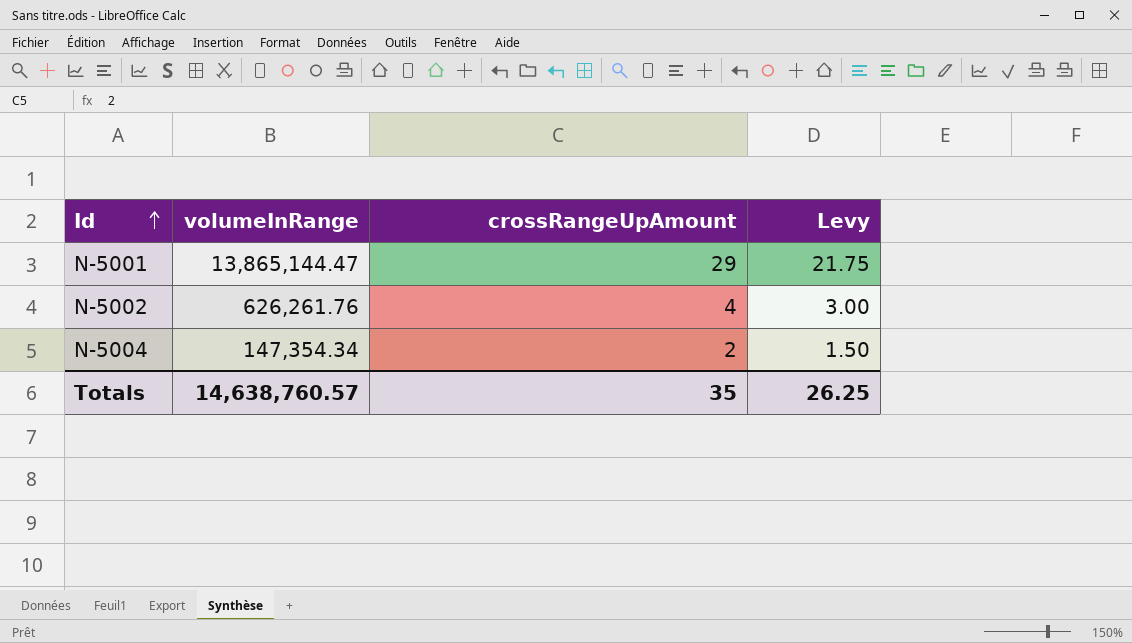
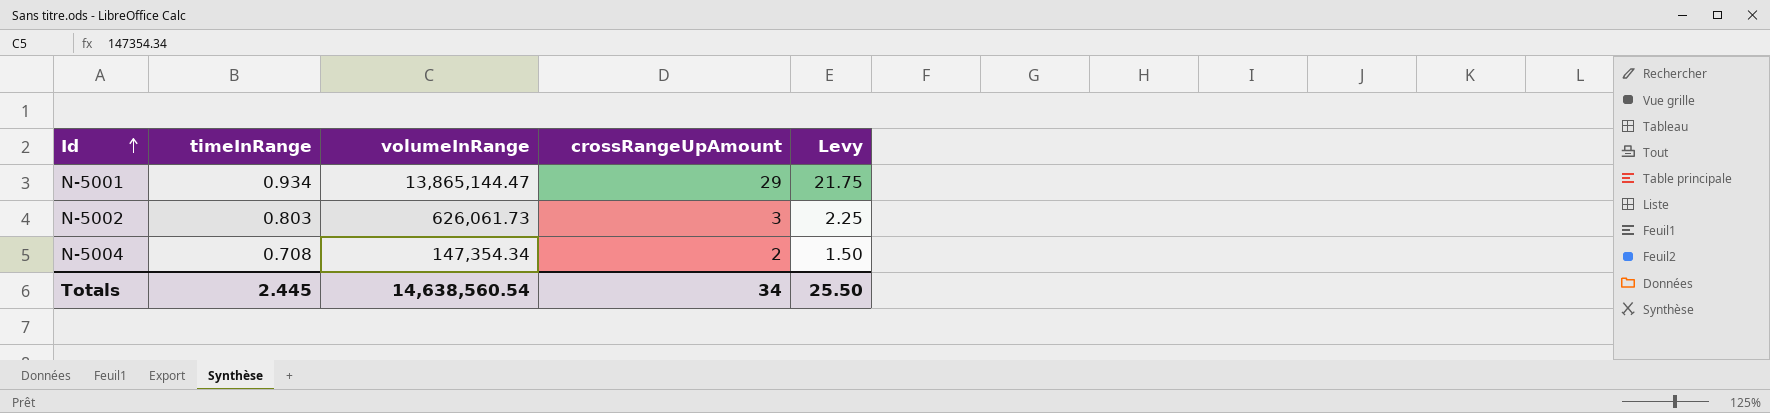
column timeInRange | position: none -> 2
N-5002 | volumeInRange: 626,261.76 -> 626,061.73
N-5002 | crossRangeUpAmount: 4 -> 3
N-5002 | Levy: 3.00 -> 2.25
Totals | volumeInRange: 14,638,760.57 -> 14,638,560.54
Totals | crossRangeUpAmount: 35 -> 34
Totals | Levy: 26.25 -> 25.50

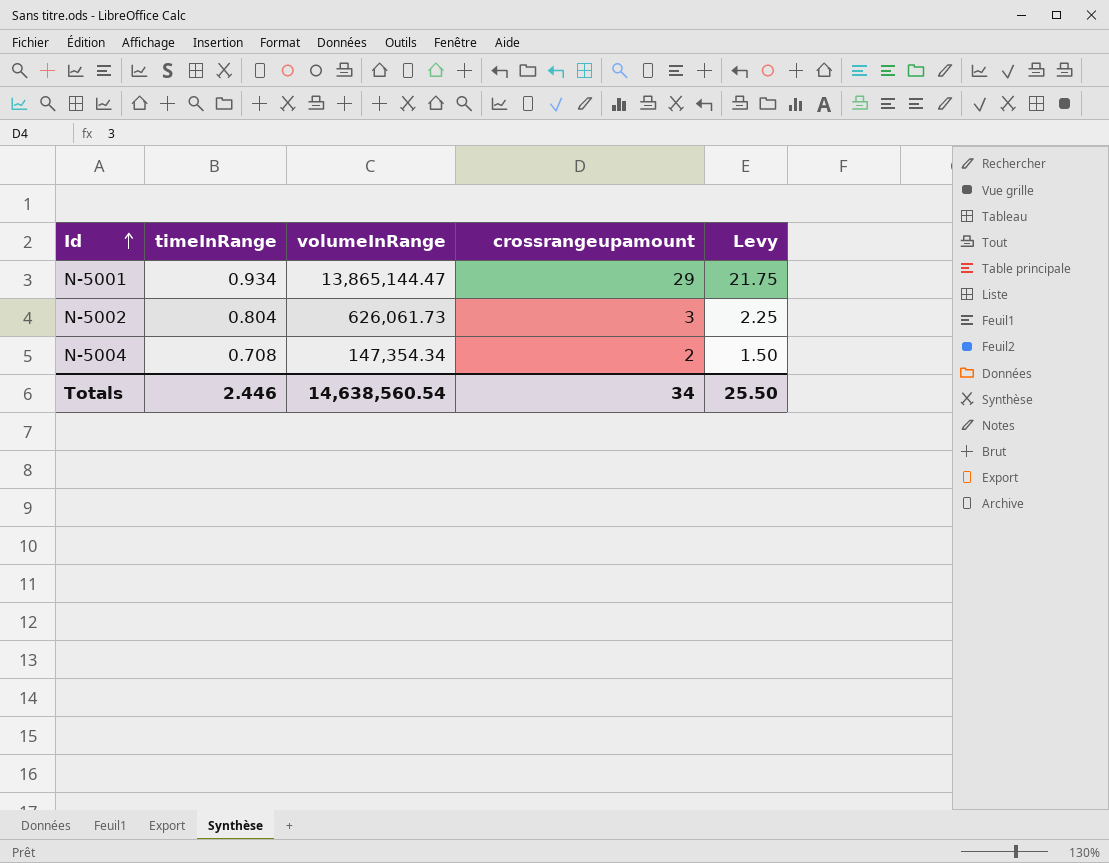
column name: crossRangeUpAmount -> crossrangeupamount
N-5002 | timeInRange: 0.803 -> 0.804
Totals | timeInRange: 2.445 -> 2.446

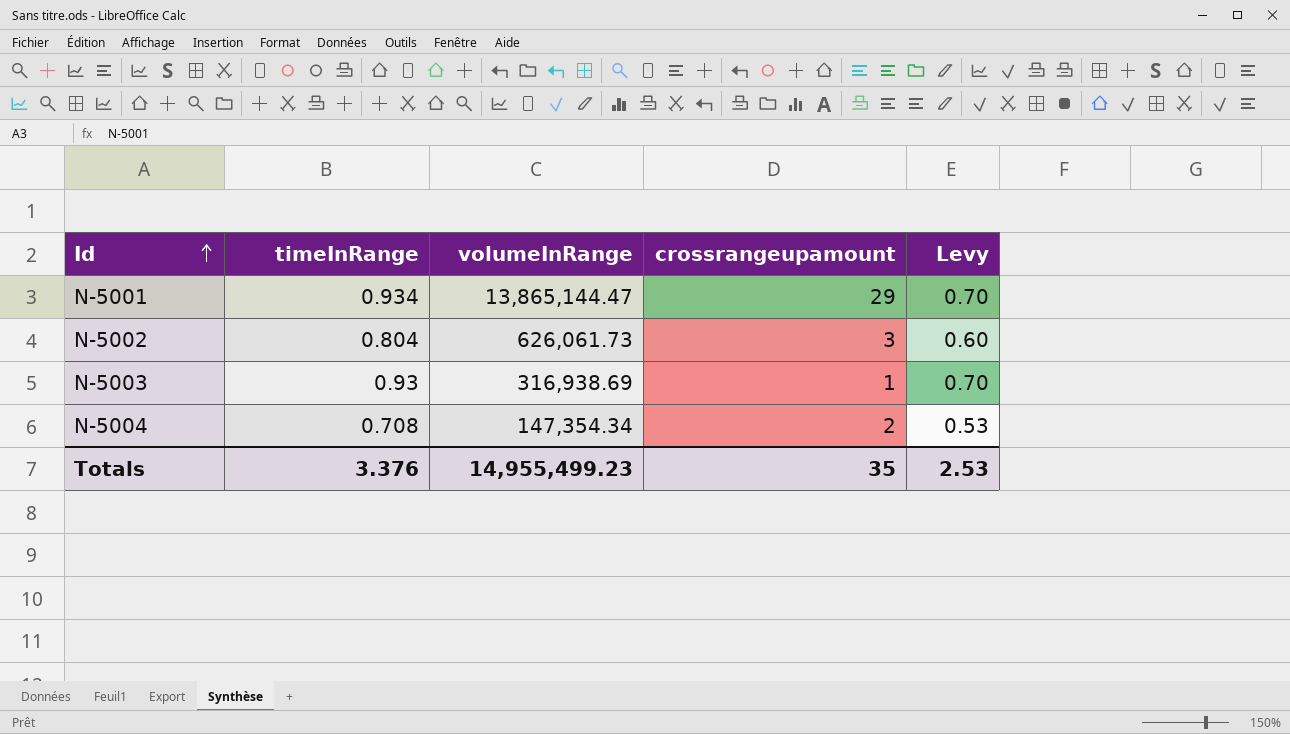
column Levy | formula: [crossrangeupamount] * 0.75 -> [timeInRange] * 0.75
row N-5003: none -> 0.93 | 316,938.69 | 1 | 0.70
Totals | timeInRange: 2.446 -> 3.376
Totals | volumeInRange: 14,638,560.54 -> 14,955,499.23
Totals | crossrangeupamount: 34 -> 35
Totals | Levy: 25.50 -> 2.53

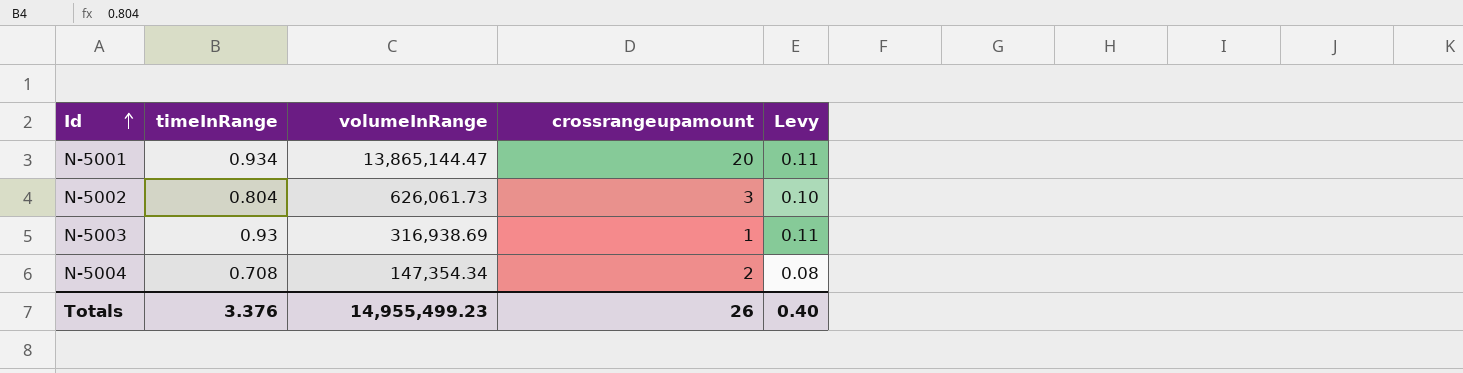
column Levy | formula: [timeInRange] * 0.75 -> [timeInRange] * 0.12
N-5001 | crossrangeupamount: 29 -> 20
Totals | crossrangeupamount: 35 -> 26
Totals | Levy: 2.53 -> 0.40

